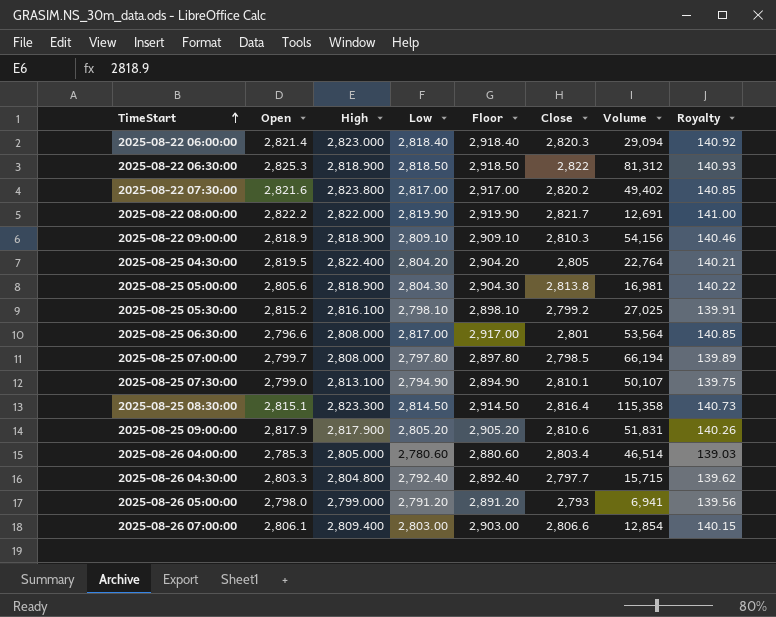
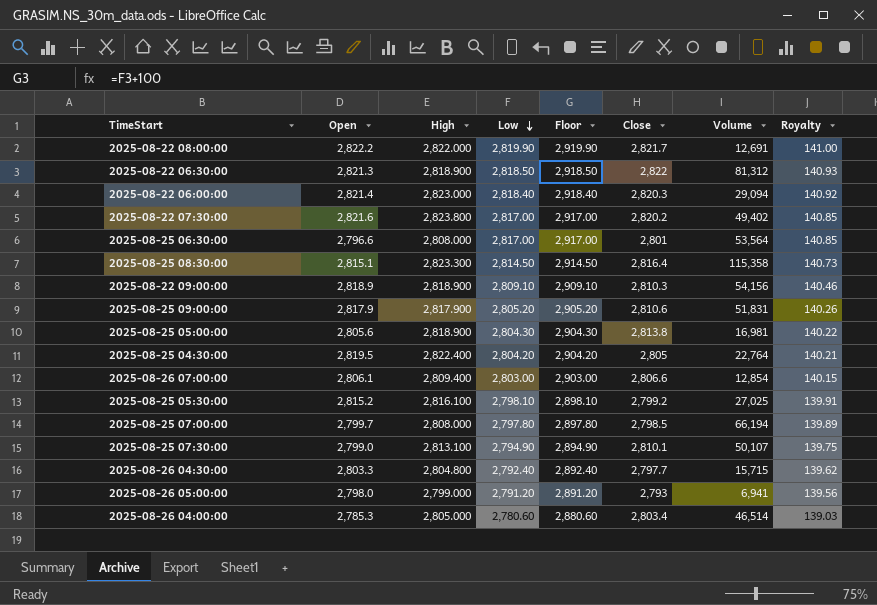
row order: TimeStart ascending -> Low descending
2025-08-22 06:30:00 | Open: 2,825.3 -> 2,821.3

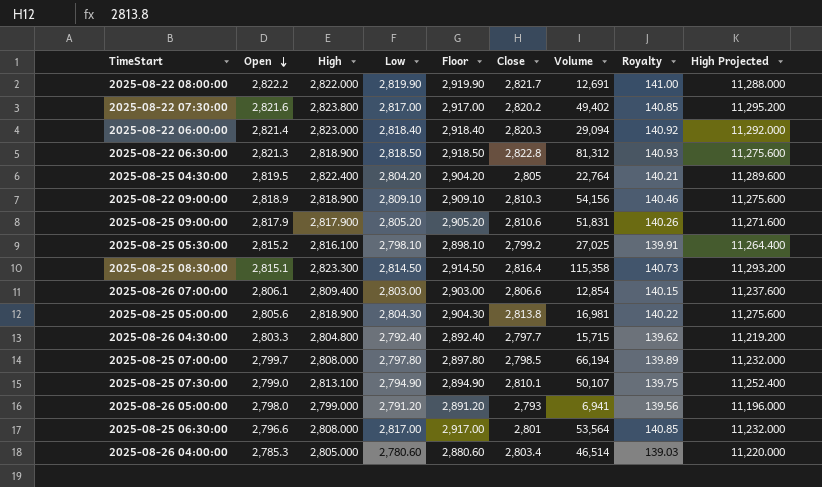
row order: Low descending -> Open descending
column High Projected | formula: none -> [High] * 4
2025-08-22 06:30:00 | Close: 2,822 -> 2,822.8

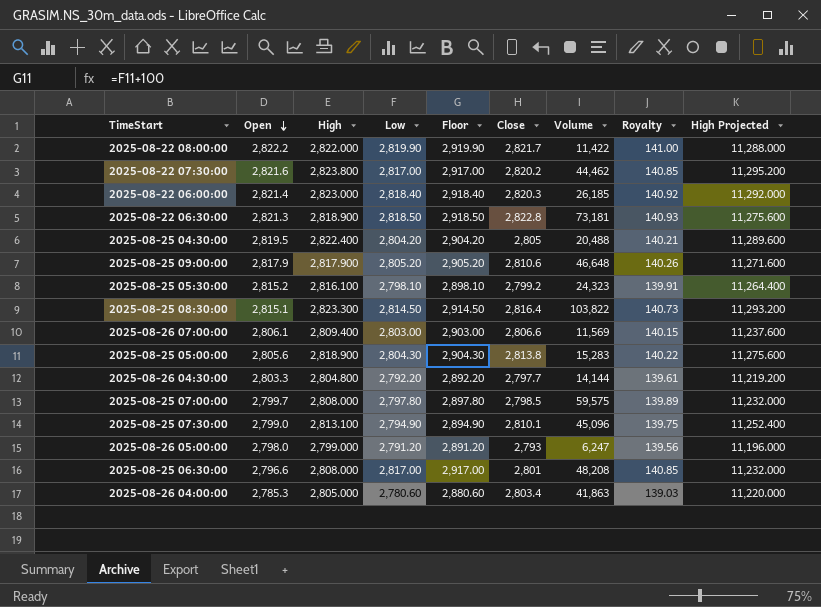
row 2025-08-22 09:00:00: 2,818.9 | 2,818.900 | 2,809.10 | 2,909.10 | 2,810.3 | 54,156 | 140.46 | 11,275.600 -> none
2025-08-22 08:00:00 | Volume: 12,691 -> 11,422
2025-08-22 07:30:00 | Volume: 49,402 -> 44,462
2025-08-22 06:00:00 | Volume: 29,094 -> 26,185
2025-08-22 06:30:00 | Volume: 81,312 -> 73,181
2025-08-25 04:30:00 | Volume: 22,764 -> 20,488
2025-08-25 09:00:00 | Volume: 51,831 -> 46,648
2025-08-25 05:30:00 | Volume: 27,025 -> 24,323
2025-08-25 08:30:00 | Volume: 115,358 -> 103,822
2025-08-26 07:00:00 | Volume: 12,854 -> 11,569
2025-08-25 05:00:00 | Volume: 16,981 -> 15,283
2025-08-26 04:30:00 | Low: 2,792.40 -> 2,792.20
2025-08-26 04:30:00 | Floor: 2,892.40 -> 2,892.20
2025-08-26 04:30:00 | Volume: 15,715 -> 14,144
2025-08-26 04:30:00 | Royalty: 139.62 -> 139.61
2025-08-25 07:00:00 | Volume: 66,194 -> 59,575
2025-08-25 07:30:00 | Volume: 50,107 -> 45,096
2025-08-26 05:00:00 | Volume: 6,941 -> 6,247
2025-08-25 06:30:00 | Volume: 53,564 -> 48,208
2025-08-26 04:00:00 | Volume: 46,514 -> 41,863

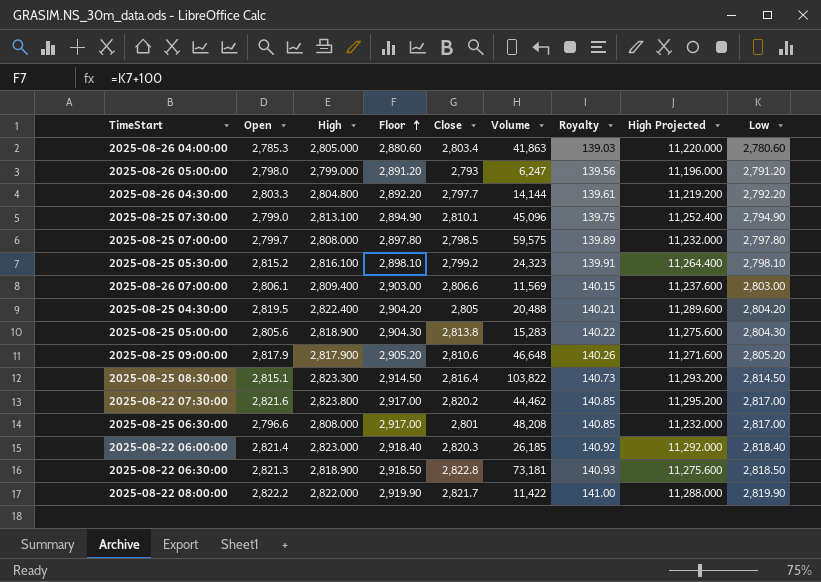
row order: Open descending -> Floor ascending
column Low | position: 4 -> 9

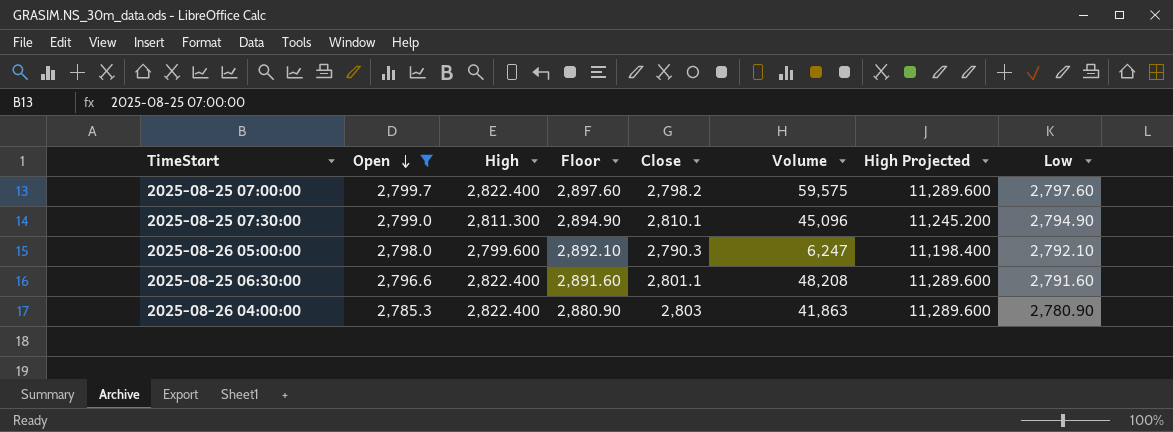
filter: none -> Open <= 2,799.7
row order: Floor ascending -> Open descending
column Royalty | formula: [Low] * 0.05 -> none
2025-08-25 07:00:00 | High: 2,808.000 -> 2,822.400
2025-08-25 07:00:00 | Floor: 2,897.80 -> 2,897.60
2025-08-25 07:00:00 | Close: 2,798.5 -> 2,798.2
2025-08-25 07:00:00 | High Projected: 11,232.000 -> 11,289.600
2025-08-25 07:00:00 | Low: 2,797.80 -> 2,797.60
2025-08-25 07:30:00 | High: 2,813.100 -> 2,811.300
2025-08-25 07:30:00 | High Projected: 11,252.400 -> 11,245.200
2025-08-26 05:00:00 | High: 2,799.000 -> 2,799.600
2025-08-26 05:00:00 | Floor: 2,891.20 -> 2,892.10
2025-08-26 05:00:00 | Close: 2,793 -> 2,790.3
2025-08-26 05:00:00 | High Projected: 11,196.000 -> 11,198.400
2025-08-26 05:00:00 | Low: 2,791.20 -> 2,792.10
2025-08-25 06:30:00 | High: 2,808.000 -> 2,822.400
2025-08-25 06:30:00 | Floor: 2,917.00 -> 2,891.60
2025-08-25 06:30:00 | Close: 2,801 -> 2,801.1
2025-08-25 06:30:00 | High Projected: 11,232.000 -> 11,289.600
2025-08-25 06:30:00 | Low: 2,817.00 -> 2,791.60
2025-08-26 04:00:00 | High: 2,805.000 -> 2,822.400
2025-08-26 04:00:00 | Floor: 2,880.60 -> 2,880.90
2025-08-26 04:00:00 | Close: 2,803.4 -> 2,803
2025-08-26 04:00:00 | High Projected: 11,220.000 -> 11,289.600
2025-08-26 04:00:00 | Low: 2,780.60 -> 2,780.90

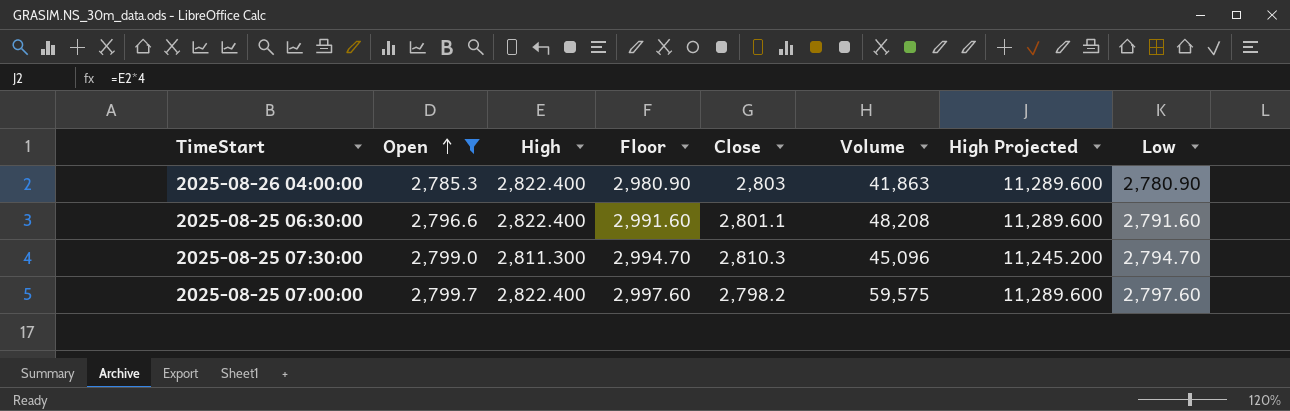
row order: Open descending -> Open ascending
column Floor | formula: [Low] + 100 -> [Low] + 200
row 2025-08-26 05:00:00: 2,798.0 | 2,799.600 | 2,892.10 | 2,790.3 | 6,247 | 11,198.400 | 2,792.10 -> none
2025-08-25 07:30:00 | Close: 2,810.1 -> 2,810.3
2025-08-25 07:30:00 | Low: 2,794.90 -> 2,794.70

